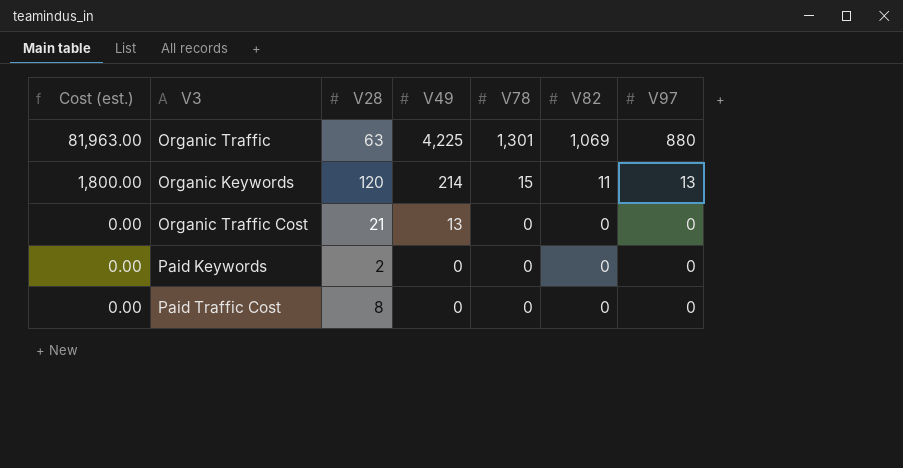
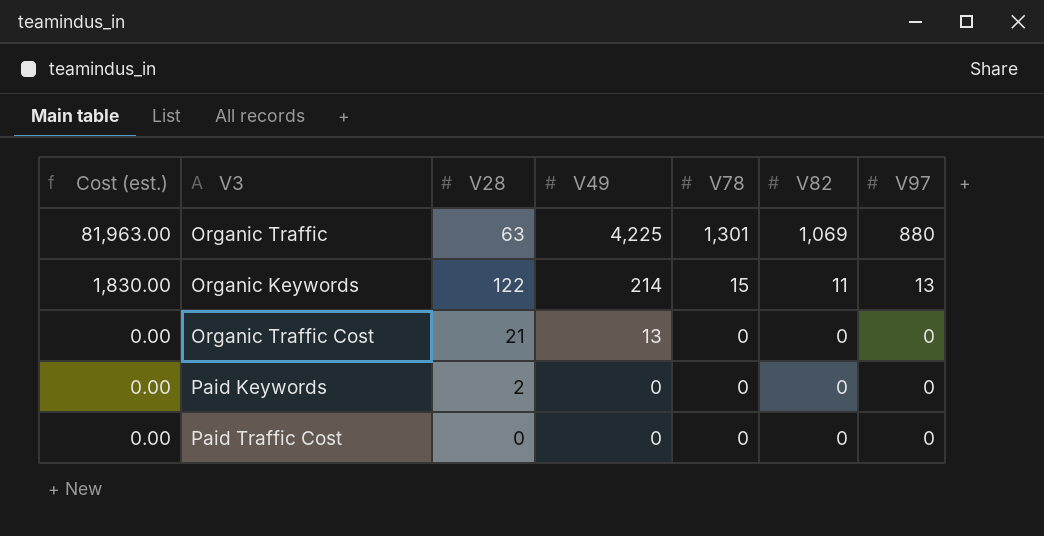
Organic Keywords | Cost (est.): 1,800.00 -> 1,830.00
Organic Keywords | V28: 120 -> 122
Paid Traffic Cost | V28: 8 -> 0

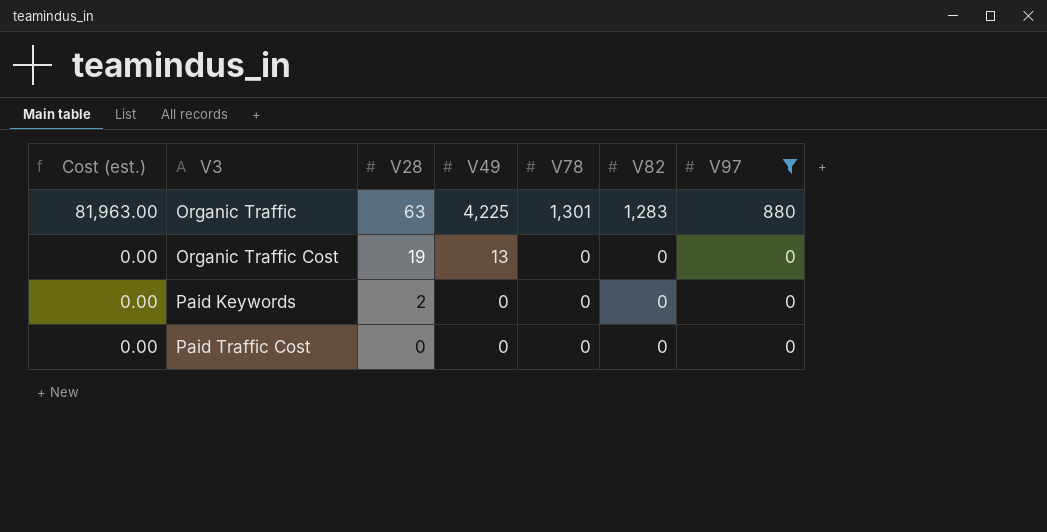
filter: none -> V97 != 13
Organic Traffic | V82: 1,069 -> 1,283
Organic Traffic Cost | V28: 21 -> 19

